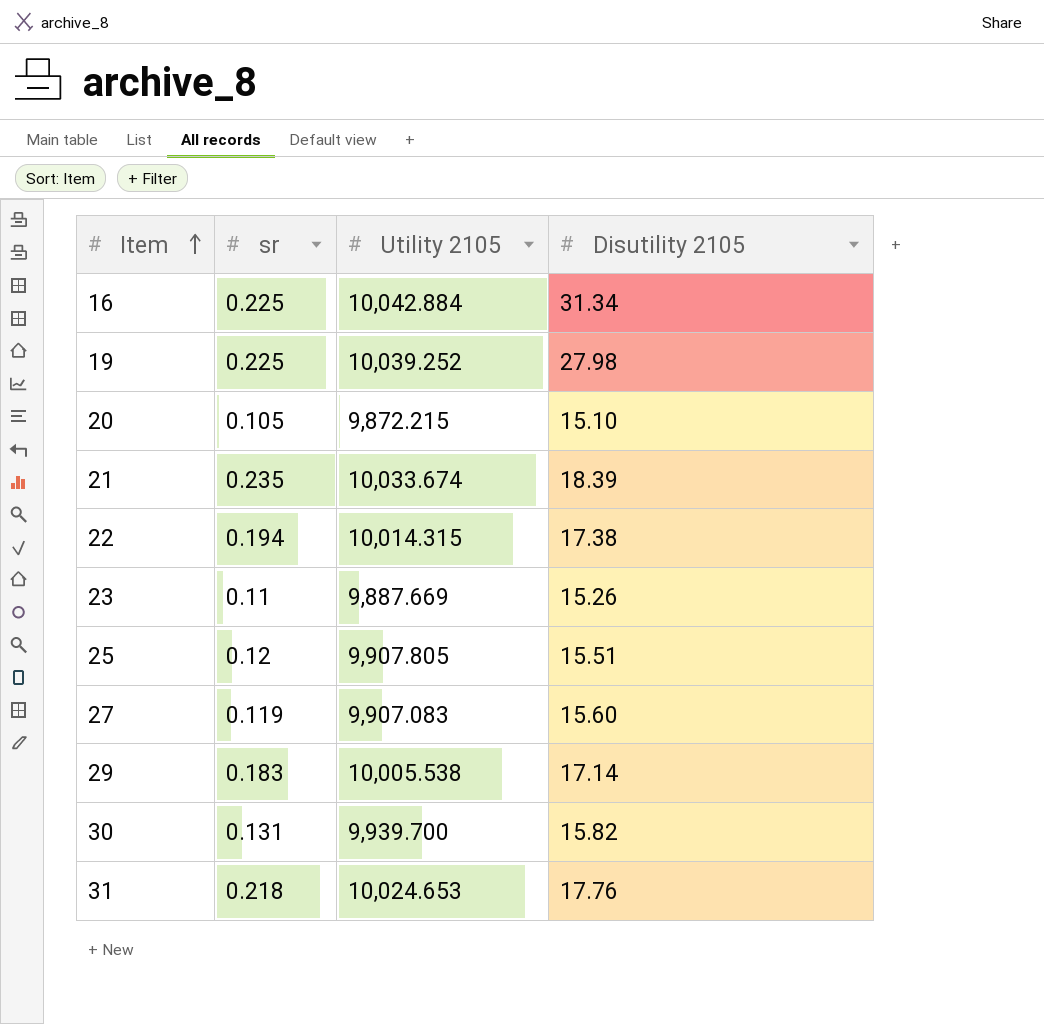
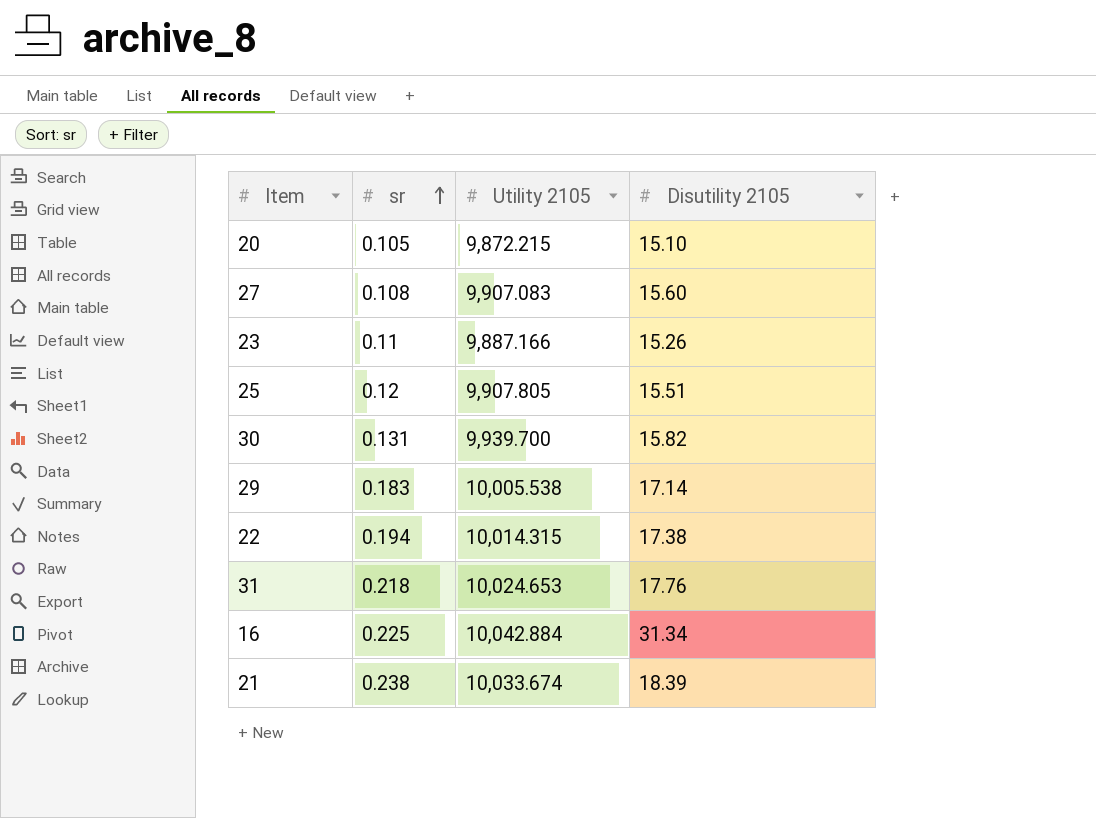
row order: Item ascending -> sr ascending
row 19: 0.225 | 10,039.252 | 27.98 -> none
27 | sr: 0.119 -> 0.108
23 | Utility 2105: 9,887.669 -> 9,887.166
21 | sr: 0.235 -> 0.238

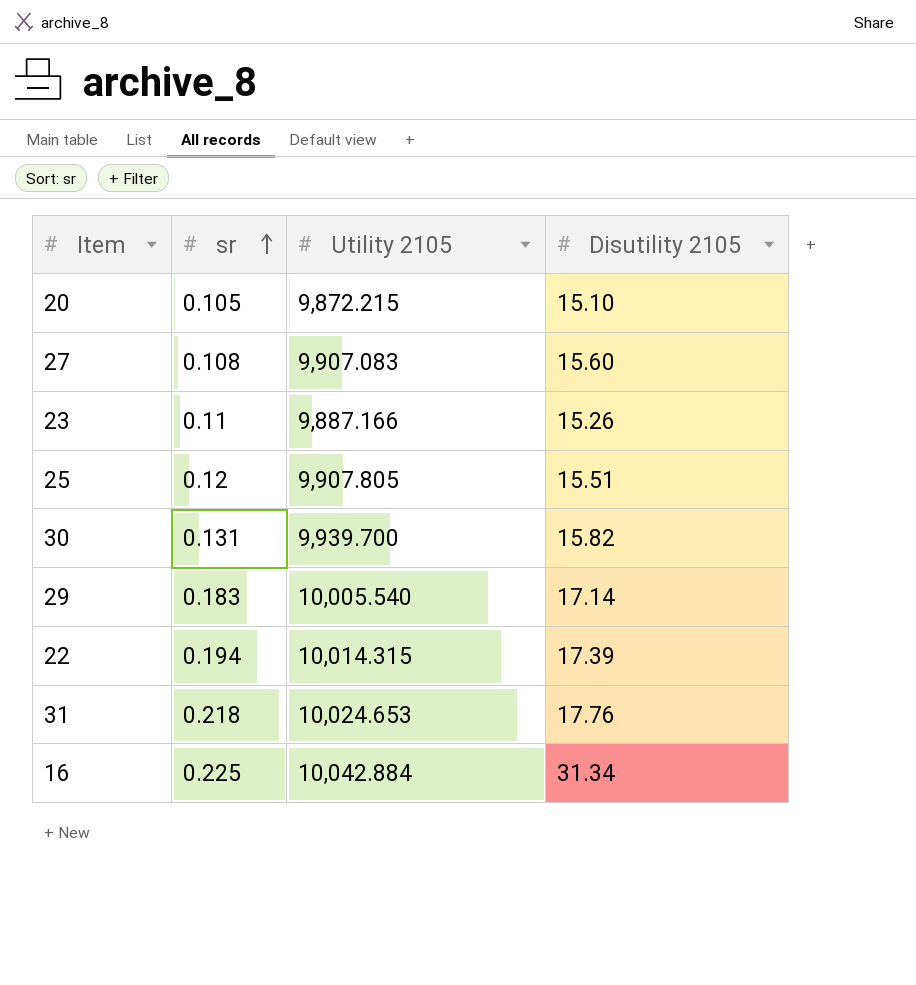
row 21: 0.238 | 10,033.674 | 18.39 -> none
29 | Utility 2105: 10,005.538 -> 10,005.540
22 | Disutility 2105: 17.38 -> 17.39

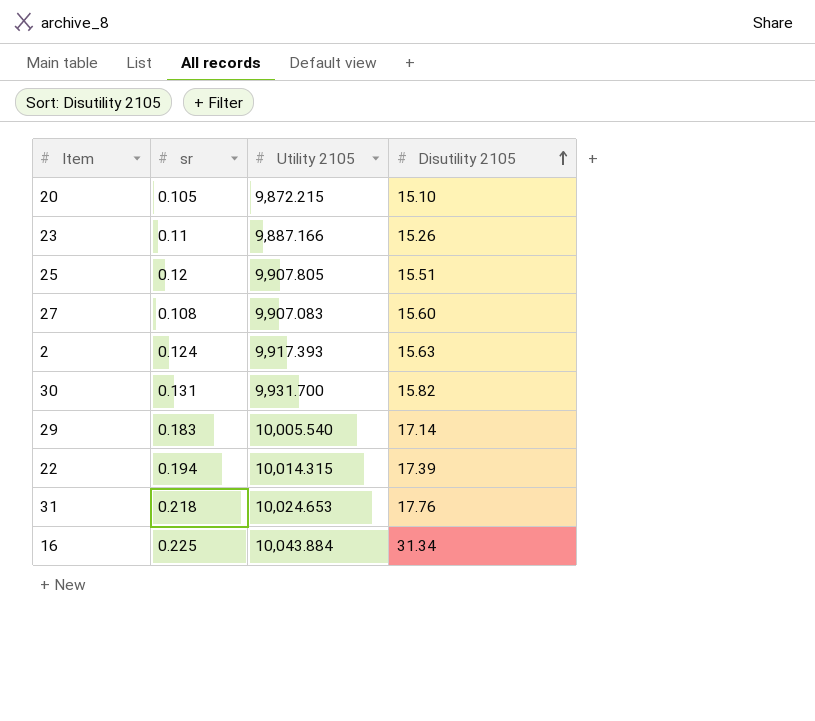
row order: sr ascending -> Disutility 2105 ascending
row 2: none -> 0.124 | 9,917.393 | 15.63
30 | Utility 2105: 9,939.700 -> 9,931.700
16 | Utility 2105: 10,042.884 -> 10,043.884

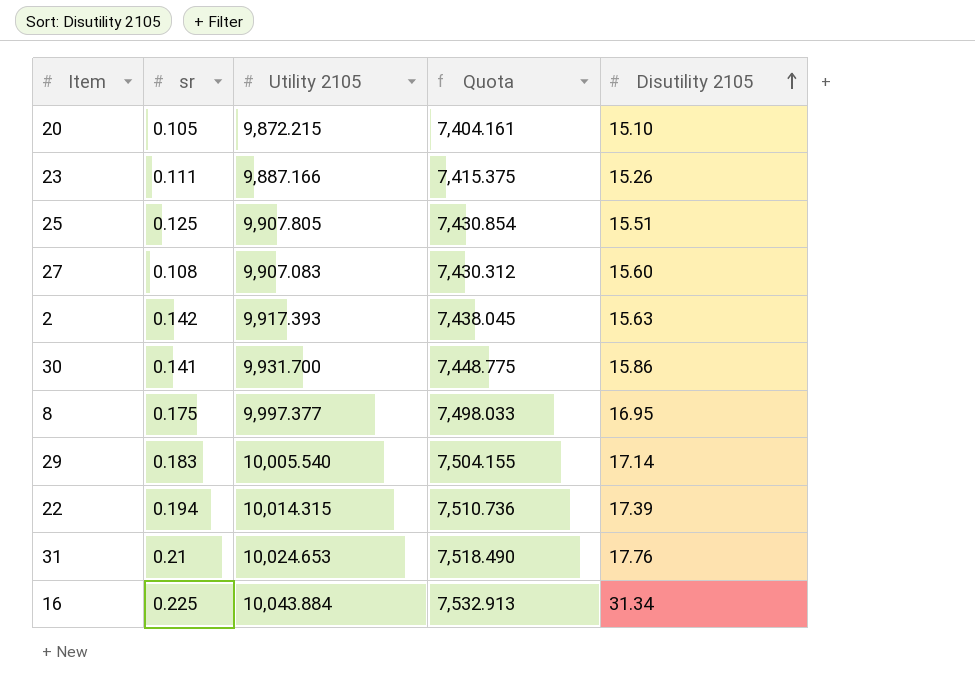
column Quota | formula: none -> [Utility 2105] * 0.75
23 | sr: 0.11 -> 0.111
25 | sr: 0.12 -> 0.125
2 | sr: 0.124 -> 0.142
30 | sr: 0.131 -> 0.141
30 | Disutility 2105: 15.82 -> 15.86
row 8: none -> 0.175 | 9,997.377 | 7,498.033 | 16.95
31 | sr: 0.218 -> 0.21

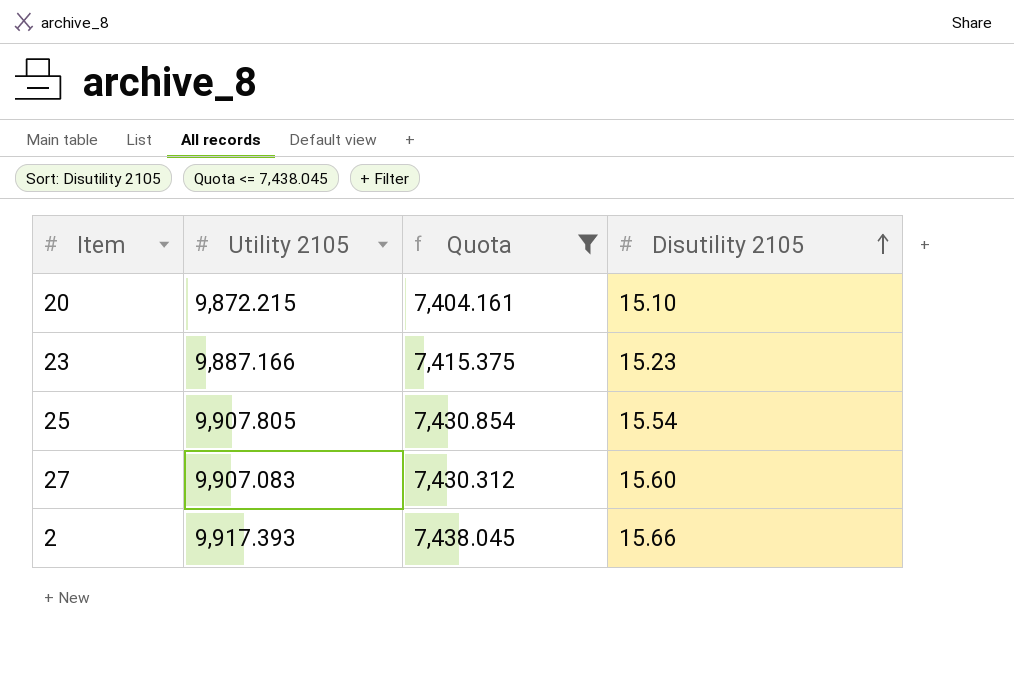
filter: none -> Quota <= 7,438.045
column sr | position: 2 -> none
23 | Disutility 2105: 15.26 -> 15.23
25 | Disutility 2105: 15.51 -> 15.54
2 | Disutility 2105: 15.63 -> 15.66

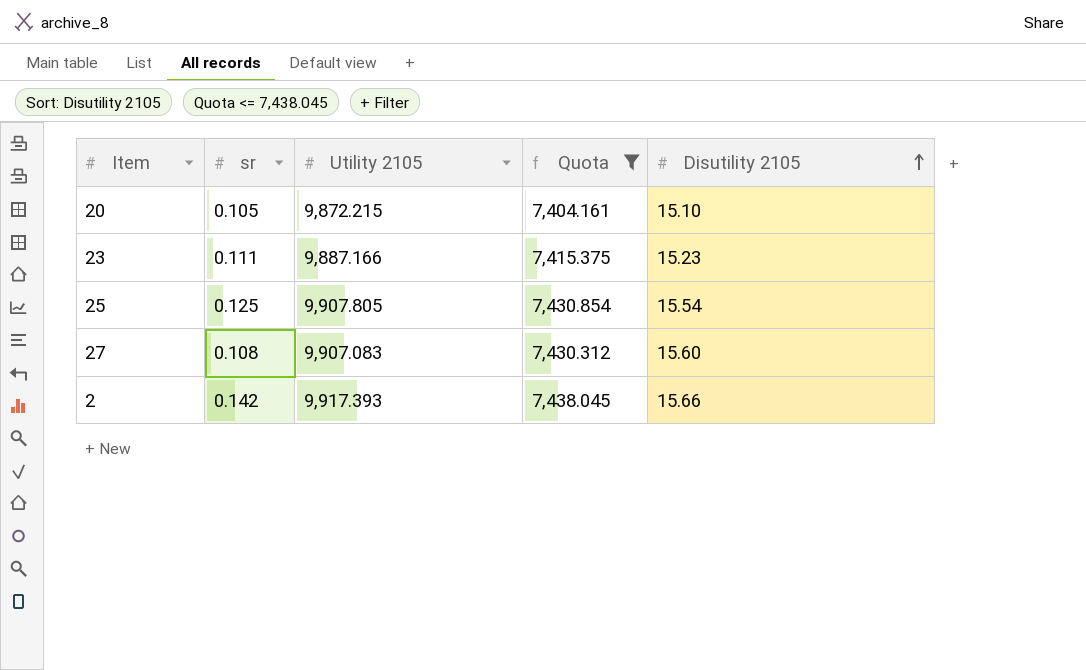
column sr | position: none -> 2

